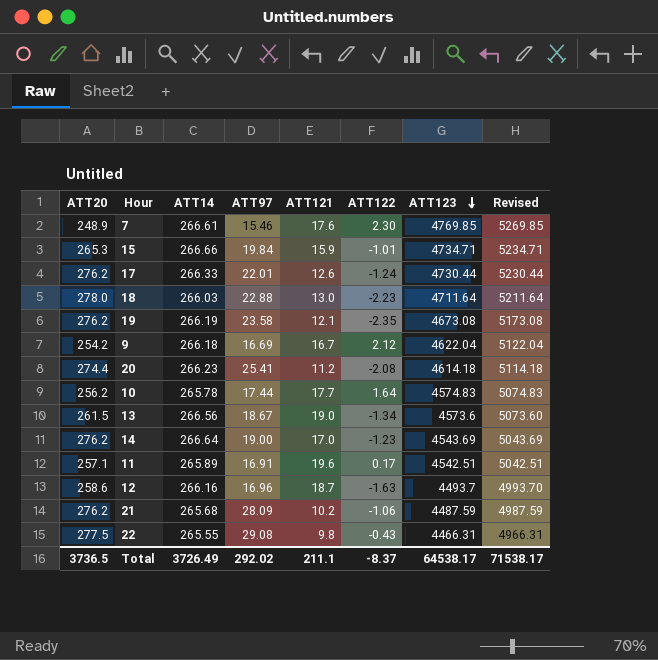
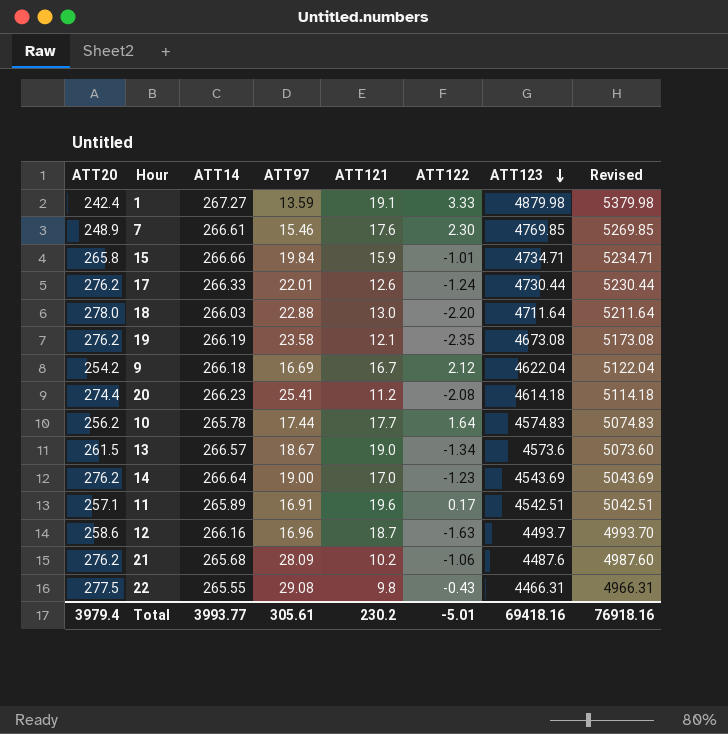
row 1: none -> 242.4 | 267.27 | 13.59 | 19.1 | 3.33 | 4879.98 | 5379.98
15 | ATT20: 265.3 -> 265.8
18 | ATT122: -2.23 -> -2.20
13 | ATT14: 266.56 -> 266.57
21 | ATT123: 4487.59 -> 4487.6
21 | Revised: 4987.59 -> 4987.60
Total | ATT20: 3736.5 -> 3979.4
Total | ATT14: 3726.49 -> 3993.77
Total | ATT97: 292.02 -> 305.61
Total | ATT121: 211.1 -> 230.2
Total | ATT122: -8.37 -> -5.01
Total | ATT123: 64538.17 -> 69418.16
Total | Revised: 71538.17 -> 76918.16

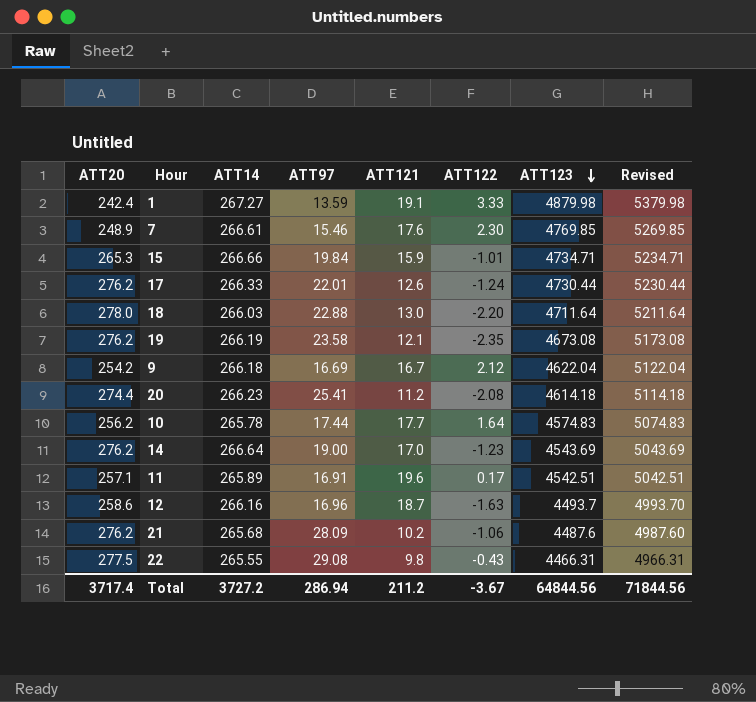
row 13: 261.5 | 266.57 | 18.67 | 19.0 | -1.34 | 4573.6 | 5073.60 -> none
15 | ATT20: 265.8 -> 265.3
Total | ATT20: 3979.4 -> 3717.4
Total | ATT14: 3993.77 -> 3727.2
Total | ATT97: 305.61 -> 286.94
Total | ATT121: 230.2 -> 211.2
Total | ATT122: -5.01 -> -3.67
Total | ATT123: 69418.16 -> 64844.56
Total | Revised: 76918.16 -> 71844.56

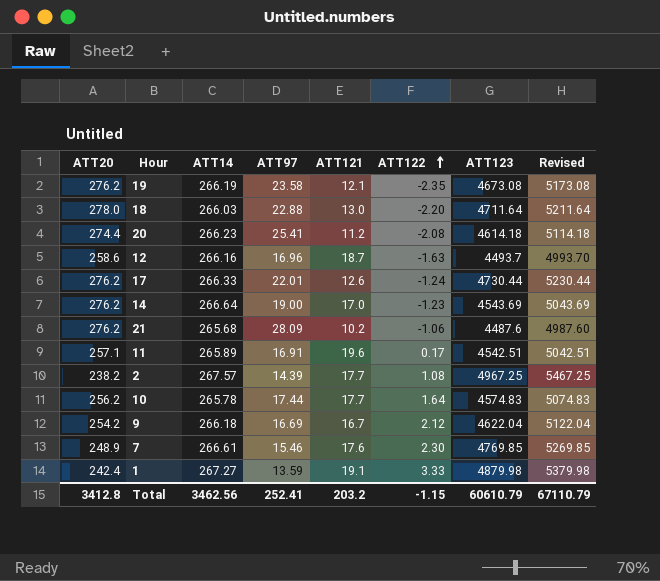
row order: ATT123 descending -> ATT122 ascending
row 15: 265.3 | 266.66 | 19.84 | 15.9 | -1.01 | 4734.71 | 5234.71 -> none
row 22: 277.5 | 265.55 | 29.08 | 9.8 | -0.43 | 4466.31 | 4966.31 -> none
row 2: none -> 238.2 | 267.57 | 14.39 | 17.7 | 1.08 | 4967.25 | 5467.25
Total | ATT20: 3717.4 -> 3412.8
Total | ATT14: 3727.2 -> 3462.56
Total | ATT97: 286.94 -> 252.41
Total | ATT121: 211.2 -> 203.2
Total | ATT122: -3.67 -> -1.15
Total | ATT123: 64844.56 -> 60610.79
Total | Revised: 71844.56 -> 67110.79

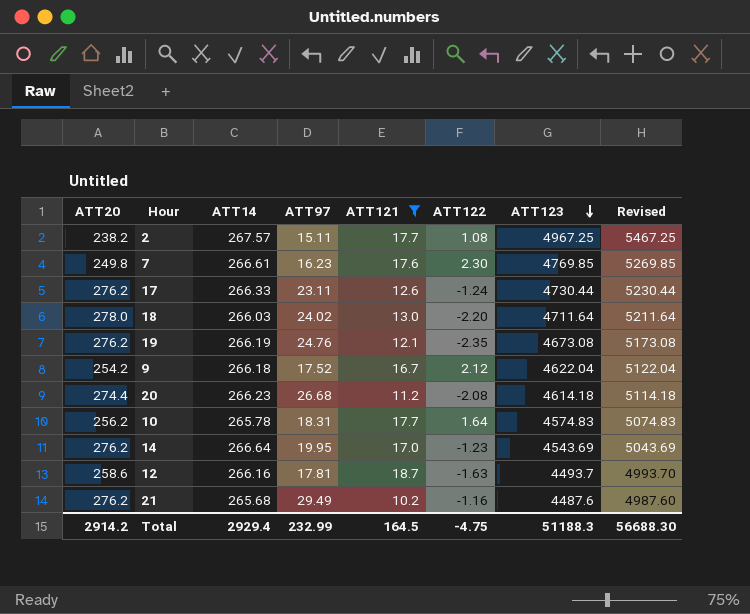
filter: none -> ATT121 <= 18.7
row order: ATT122 ascending -> ATT123 descending
2 | ATT97: 14.39 -> 15.11
7 | ATT20: 248.9 -> 249.8
7 | ATT97: 15.46 -> 16.23
17 | ATT97: 22.01 -> 23.11
18 | ATT97: 22.88 -> 24.02
19 | ATT97: 23.58 -> 24.76
9 | ATT97: 16.69 -> 17.52
20 | ATT97: 25.41 -> 26.68
10 | ATT97: 17.44 -> 18.31
14 | ATT97: 19.00 -> 19.95
12 | ATT97: 16.96 -> 17.81
21 | ATT97: 28.09 -> 29.49
21 | ATT122: -1.06 -> -1.16
Total | ATT20: 3412.8 -> 2914.2
Total | ATT14: 3462.56 -> 2929.4
Total | ATT97: 252.41 -> 232.99
Total | ATT121: 203.2 -> 164.5
Total | ATT122: -1.15 -> -4.75
Total | ATT123: 60610.79 -> 51188.3
Total | Revised: 67110.79 -> 56688.30

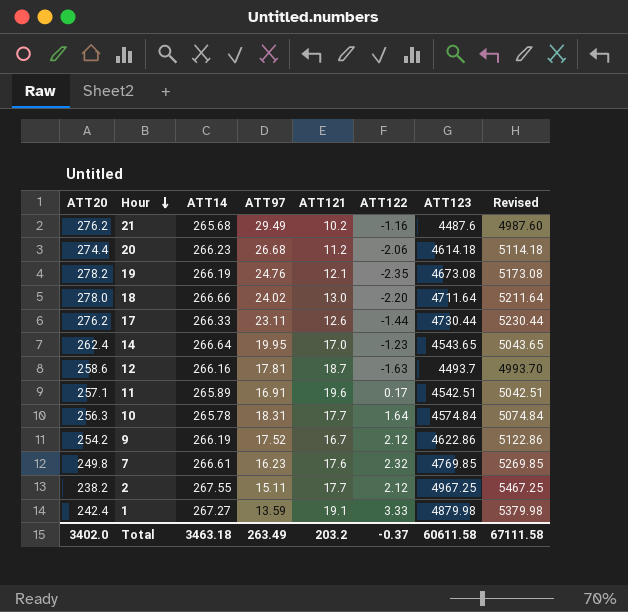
filter: ATT121 <= 18.7 -> none
row order: ATT123 descending -> Hour descending
20 | ATT122: -2.08 -> -2.06
19 | ATT20: 276.2 -> 278.2
18 | ATT14: 266.03 -> 266.66
17 | ATT122: -1.24 -> -1.44
14 | ATT20: 276.2 -> 262.4
14 | ATT123: 4543.69 -> 4543.65
14 | Revised: 5043.69 -> 5043.65
10 | ATT20: 256.2 -> 256.3
10 | ATT123: 4574.83 -> 4574.84
10 | Revised: 5074.83 -> 5074.84
9 | ATT14: 266.18 -> 266.19
9 | ATT123: 4622.04 -> 4622.86
9 | Revised: 5122.04 -> 5122.86
7 | ATT122: 2.30 -> 2.32
2 | ATT14: 267.57 -> 267.55
2 | ATT122: 1.08 -> 2.12
Total | ATT20: 2914.2 -> 3402.0
Total | ATT14: 2929.4 -> 3463.18
Total | ATT97: 232.99 -> 263.49
Total | ATT121: 164.5 -> 203.2
Total | ATT122: -4.75 -> -0.37
Total | ATT123: 51188.3 -> 60611.58
Total | Revised: 56688.30 -> 67111.58

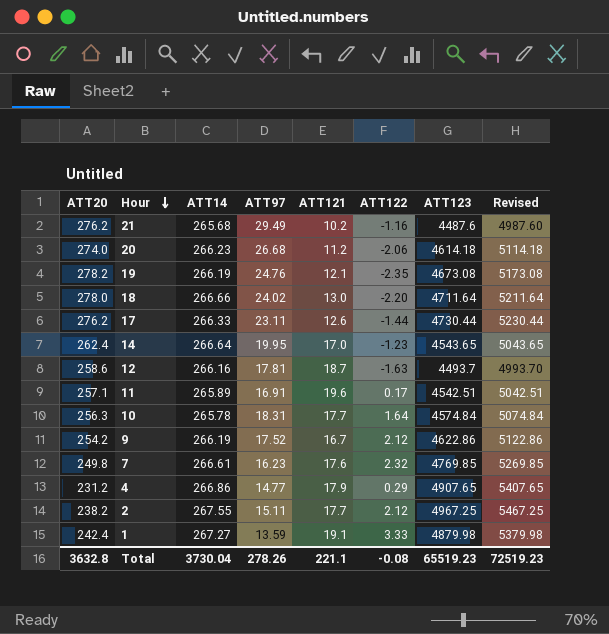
20 | ATT20: 274.4 -> 274.0
row 4: none -> 231.2 | 266.86 | 14.77 | 17.9 | 0.29 | 4907.65 | 5407.65
Total | ATT20: 3402.0 -> 3632.8
Total | ATT14: 3463.18 -> 3730.04
Total | ATT97: 263.49 -> 278.26
Total | ATT121: 203.2 -> 221.1
Total | ATT122: -0.37 -> -0.08
Total | ATT123: 60611.58 -> 65519.23
Total | Revised: 67111.58 -> 72519.23

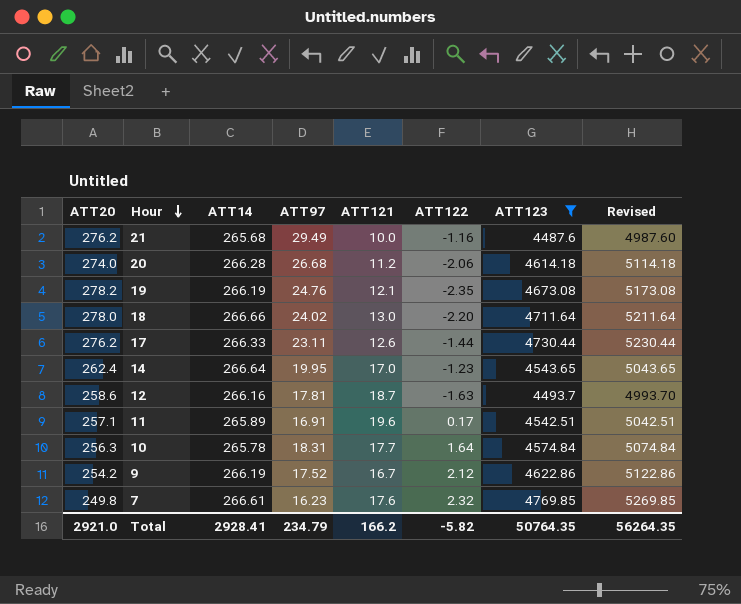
filter: none -> ATT123 <= 4769.85
21 | ATT121: 10.2 -> 10.0
20 | ATT14: 266.23 -> 266.28
Total | ATT20: 3632.8 -> 2921.0
Total | ATT14: 3730.04 -> 2928.41
Total | ATT97: 278.26 -> 234.79
Total | ATT121: 221.1 -> 166.2
Total | ATT122: -0.08 -> -5.82
Total | ATT123: 65519.23 -> 50764.35
Total | Revised: 72519.23 -> 56264.35

